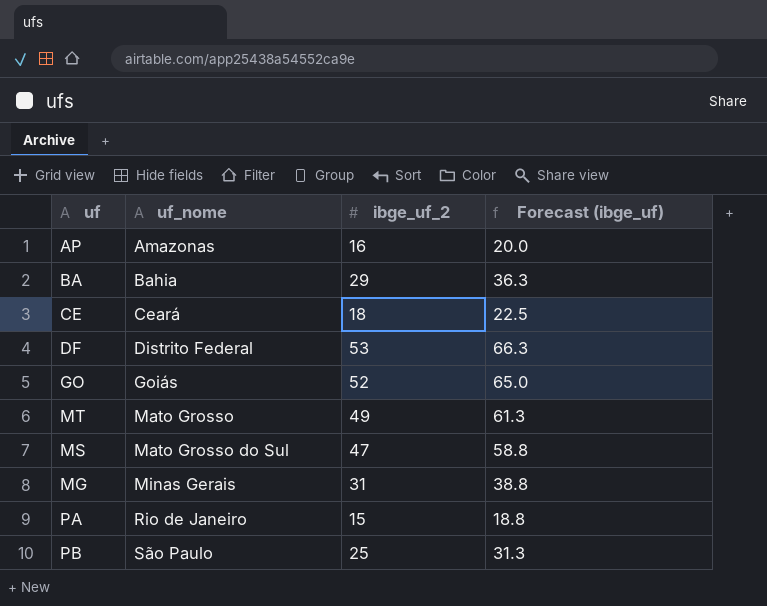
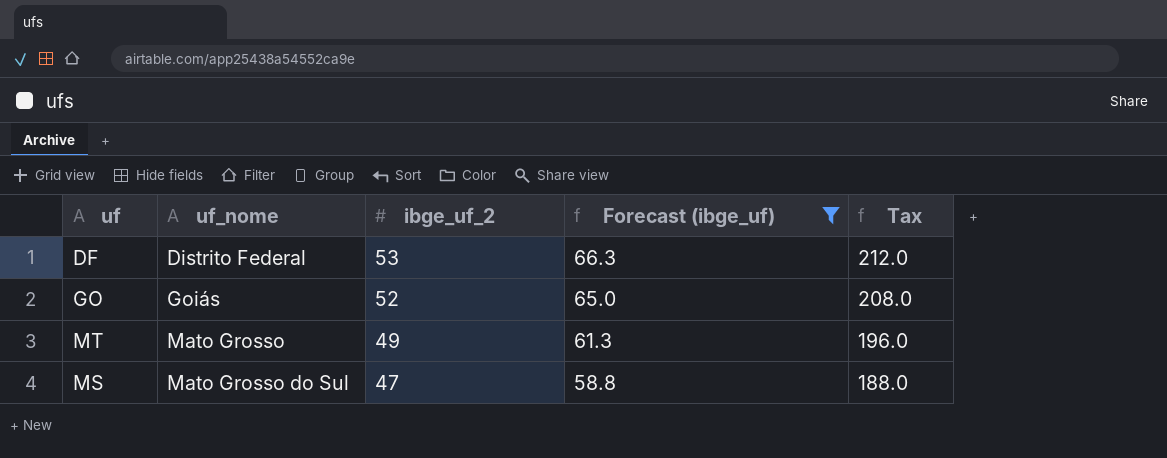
filter: none -> Forecast (ibge_uf) >= 58.8
column Tax | formula: none -> [ibge_uf_2] * 4

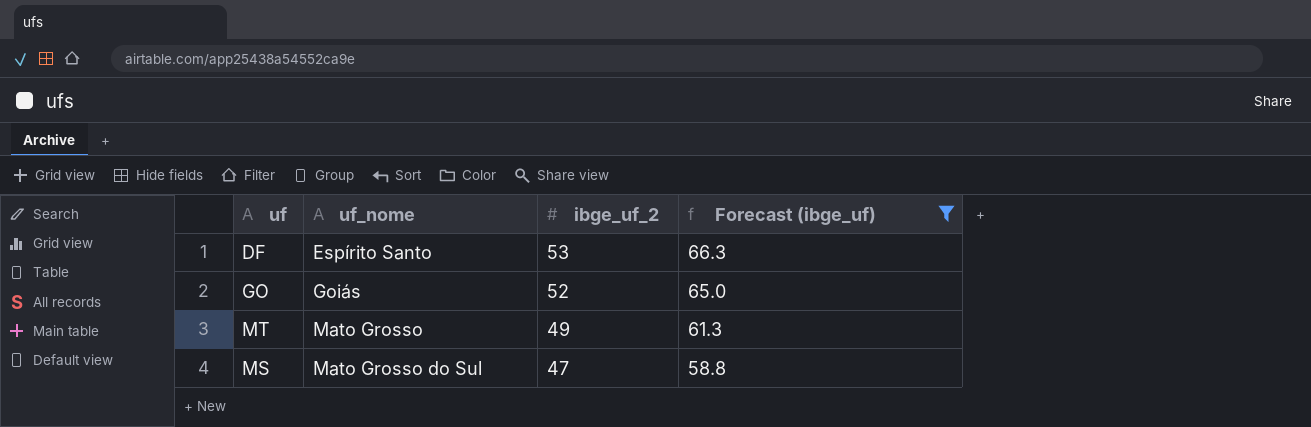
column Tax | formula: [ibge_uf_2] * 4 -> none
DF | uf_nome: Distrito Federal -> Espírito Santo

